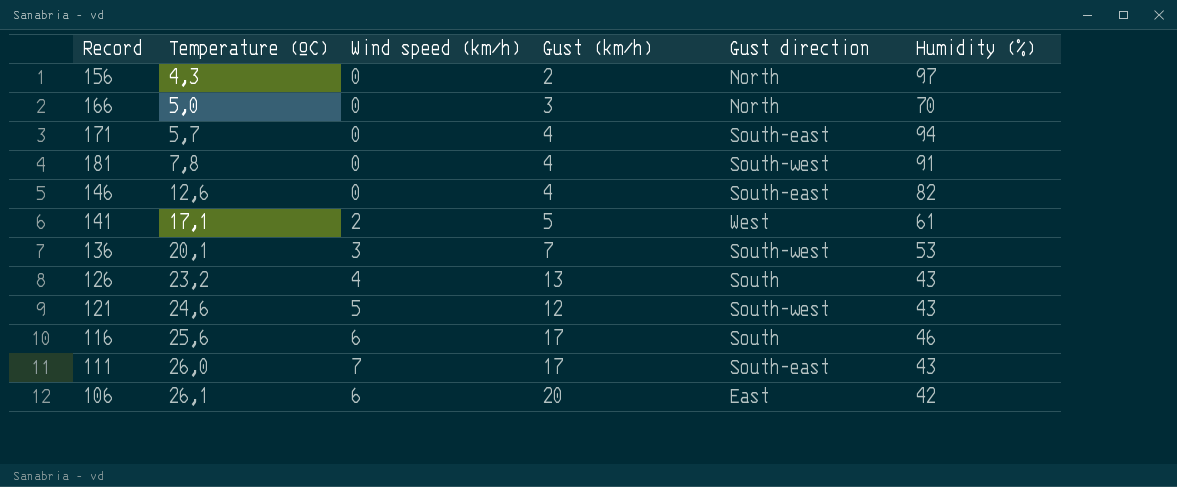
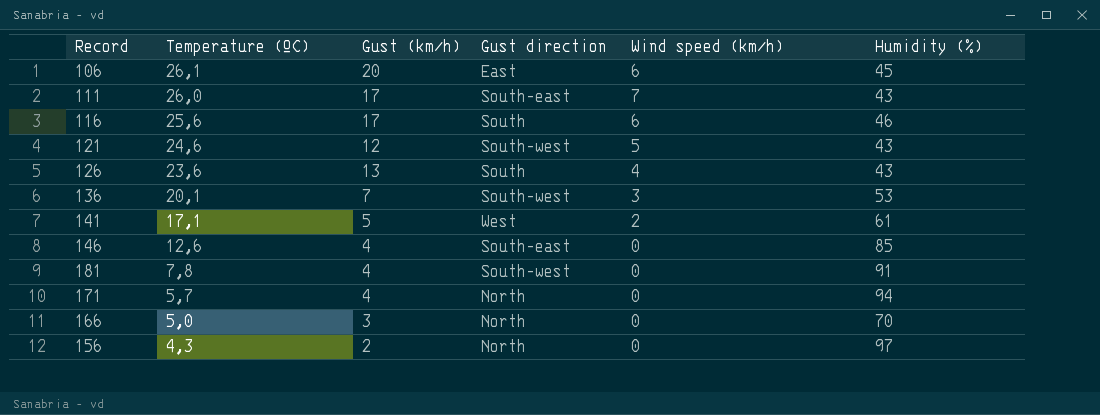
row order: Temperature (ºC) ascending -> Temperature (ºC) descending
column Wind speed (km/h) | position: 3 -> 5
106 | Humidity (%): 42 -> 45
126 | Temperature (ºC): 23,2 -> 23,6
146 | Humidity (%): 82 -> 85
171 | Gust direction: South-east -> North

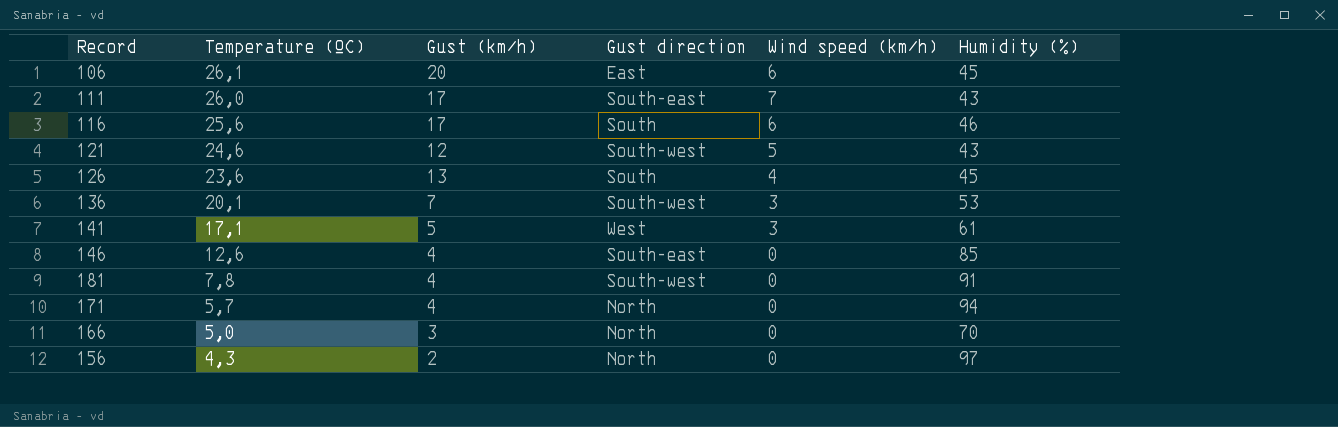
126 | Humidity (%): 43 -> 45
141 | Wind speed (km/h): 2 -> 3

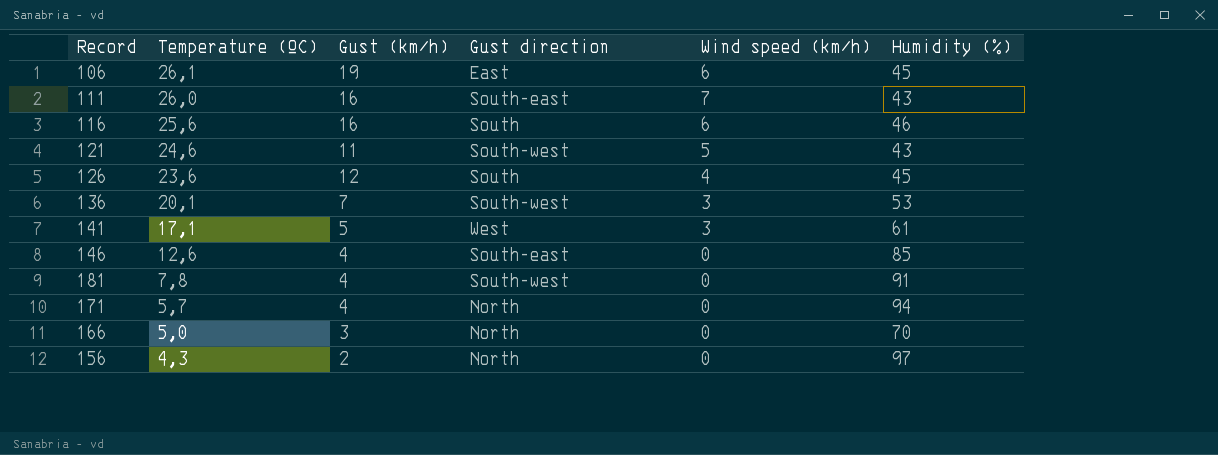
106 | Gust (km/h): 20 -> 19
111 | Gust (km/h): 17 -> 16
116 | Gust (km/h): 17 -> 16
121 | Gust (km/h): 12 -> 11
126 | Gust (km/h): 13 -> 12

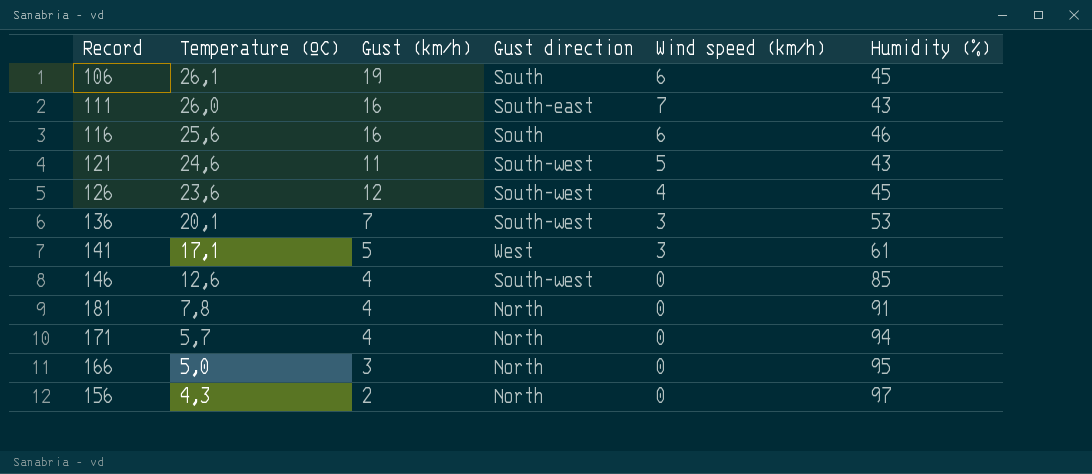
106 | Gust direction: East -> South
126 | Gust direction: South -> South-west
146 | Gust direction: South-east -> South-west
181 | Gust direction: South-west -> North
166 | Humidity (%): 70 -> 95

